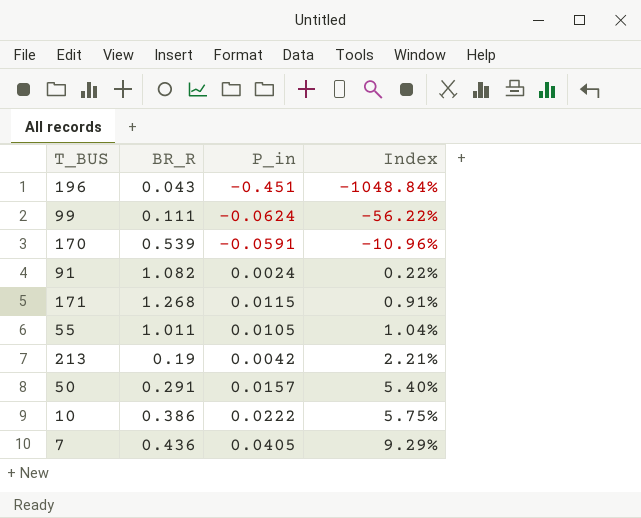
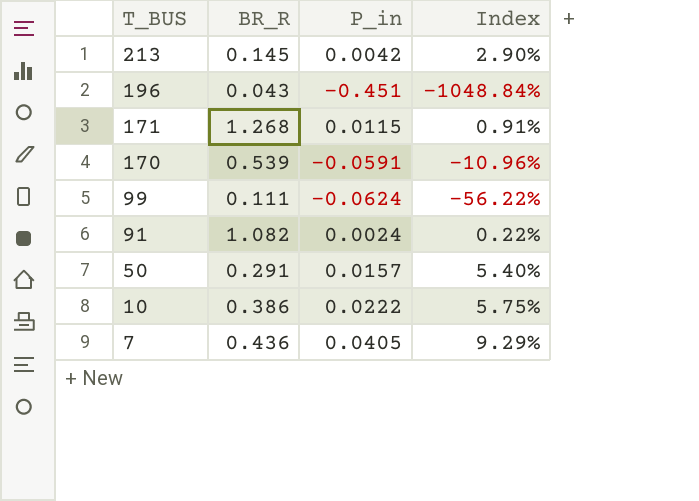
row order: Index ascending -> T_BUS descending
row 55: 1.011 | 0.0105 | 1.04% -> none
213 | BR_R: 0.19 -> 0.145
213 | Index: 2.21% -> 2.90%

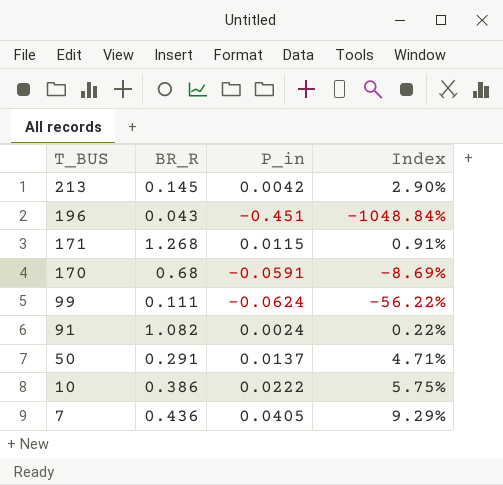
170 | BR_R: 0.539 -> 0.68
170 | Index: -10.96% -> -8.69%
50 | P_in: 0.0157 -> 0.0137
50 | Index: 5.40% -> 4.71%

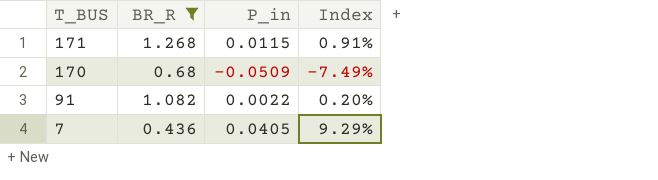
filter: none -> BR_R >= 0.436
170 | P_in: -0.0591 -> -0.0509
170 | Index: -8.69% -> -7.49%
91 | P_in: 0.0024 -> 0.0022
91 | Index: 0.22% -> 0.20%

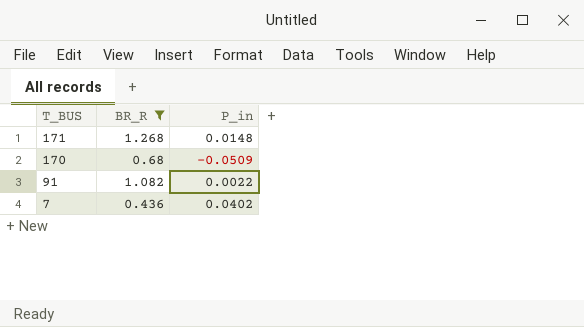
column Index | formula: [P_in] / [BR_R] -> none
171 | P_in: 0.0115 -> 0.0148
7 | P_in: 0.0405 -> 0.0402

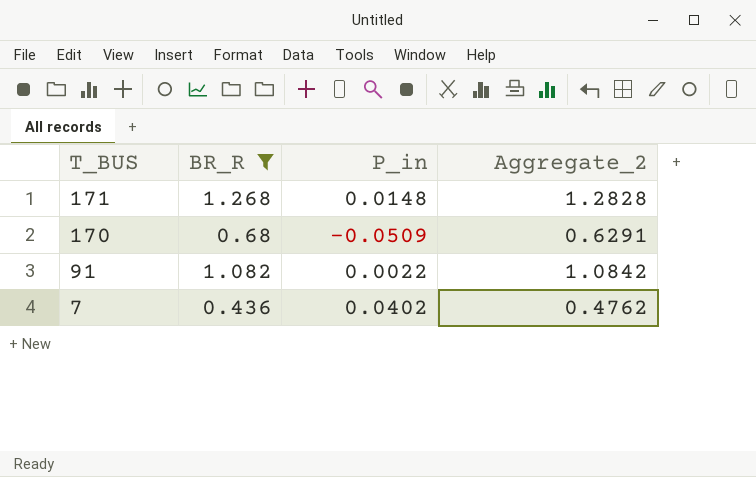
column Aggregate_2 | formula: none -> [BR_R] + [P_in]

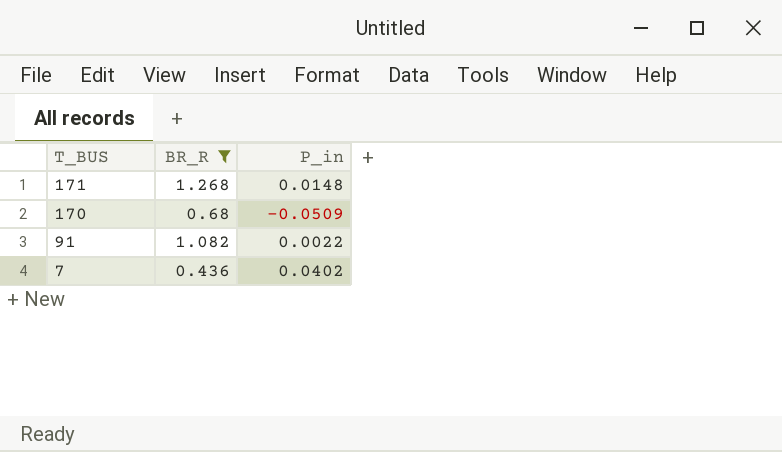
column Aggregate_2 | formula: [BR_R] + [P_in] -> none

